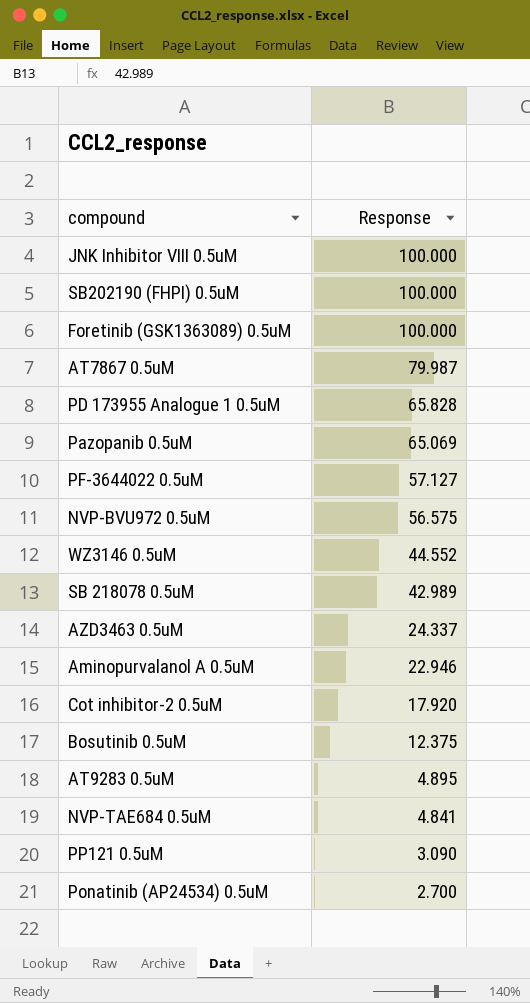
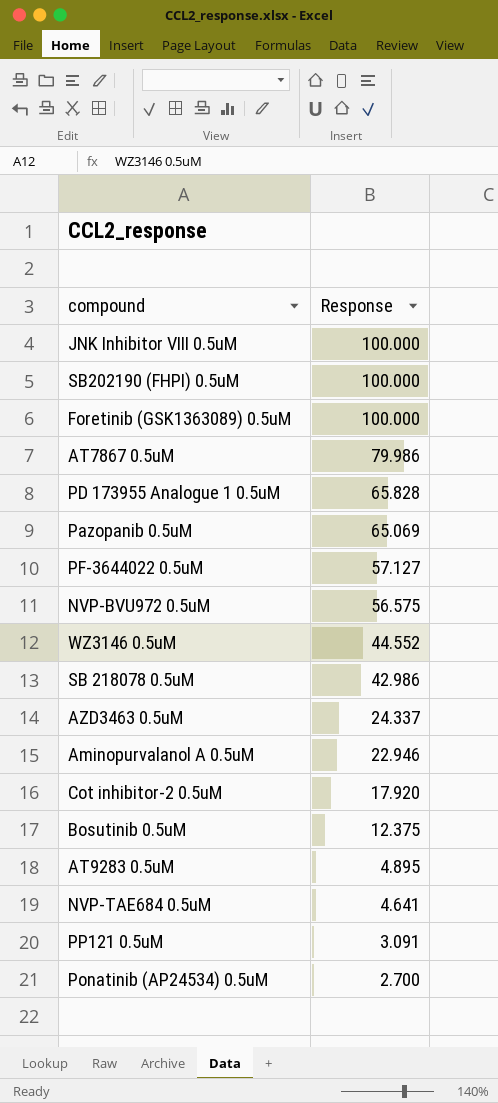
AT7867 0.5uM | Response: 79.987 -> 79.986
SB 218078 0.5uM | Response: 42.989 -> 42.986
NVP-TAE684 0.5uM | Response: 4.841 -> 4.641
PP121 0.5uM | Response: 3.090 -> 3.091

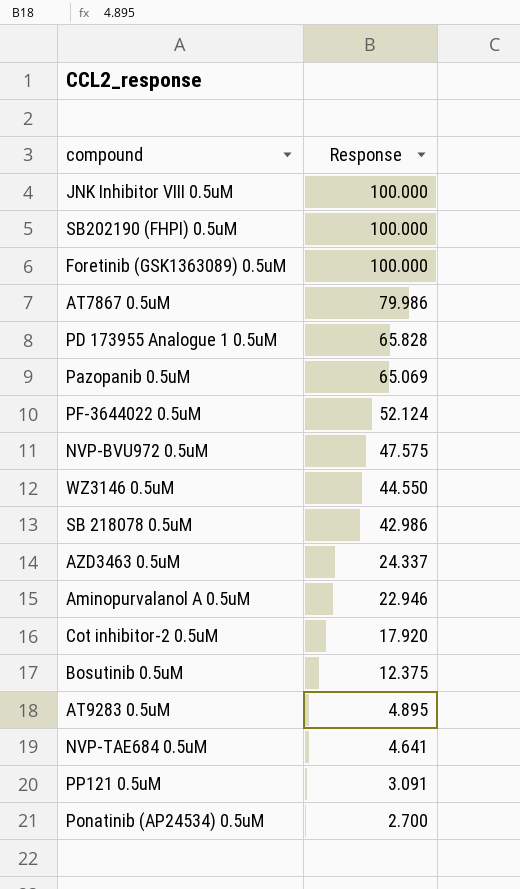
PF-3644022 0.5uM | Response: 57.127 -> 52.124
NVP-BVU972 0.5uM | Response: 56.575 -> 47.575
WZ3146 0.5uM | Response: 44.552 -> 44.550

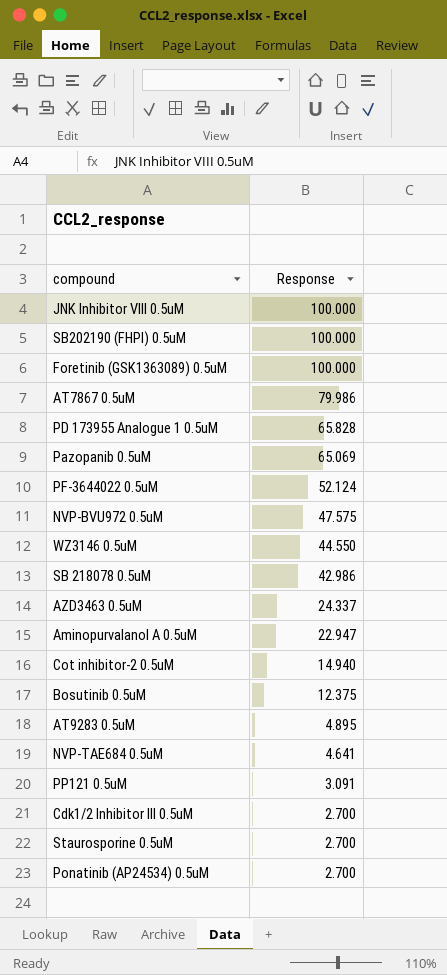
Aminopurvalanol A 0.5uM | Response: 22.946 -> 22.947
Cot inhibitor-2 0.5uM | Response: 17.920 -> 14.940
row Cdk1/2 Inhibitor III 0.5uM: none -> 2.700
row Staurosporine 0.5uM: none -> 2.700

